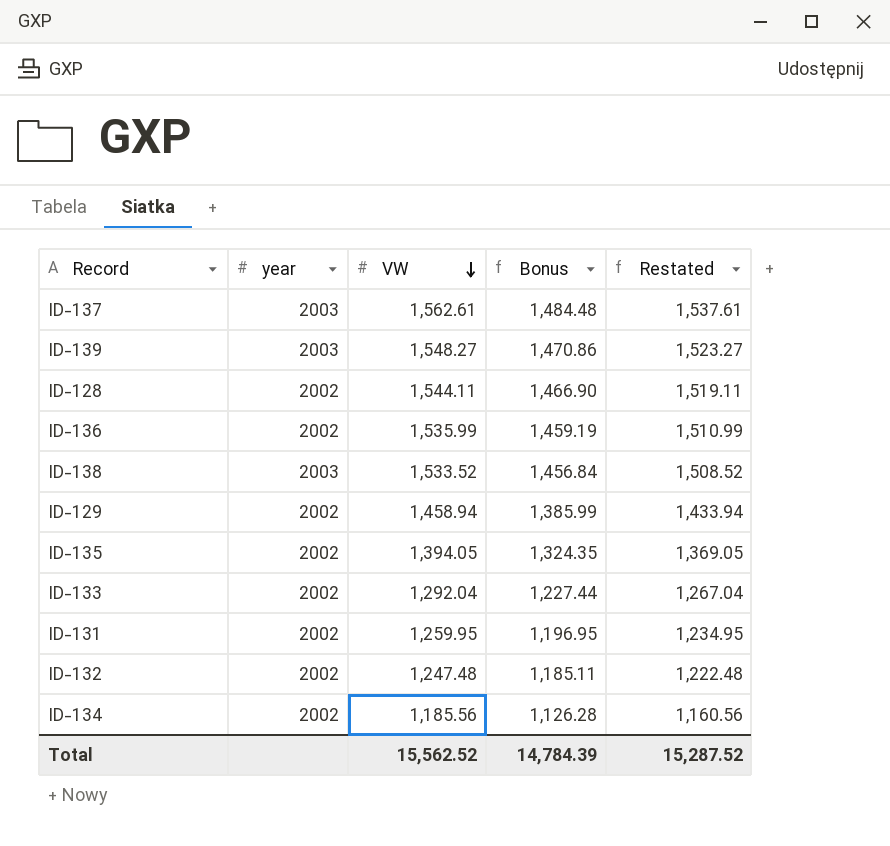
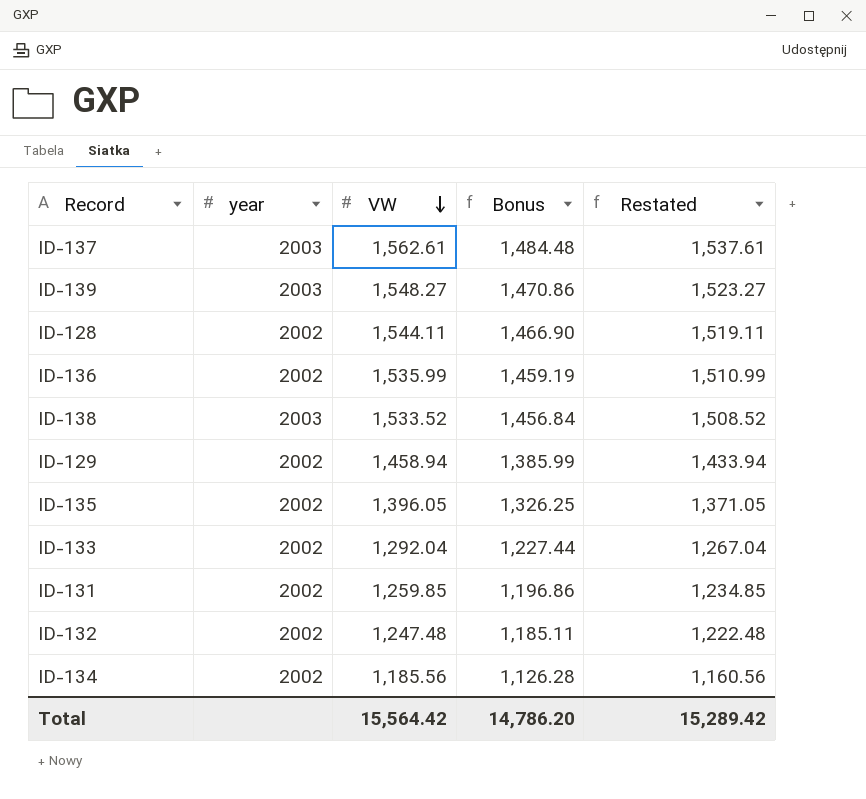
ID-135 | VW: 1,394.05 -> 1,396.05
ID-135 | Bonus: 1,324.35 -> 1,326.25
ID-135 | Restated: 1,369.05 -> 1,371.05
ID-131 | VW: 1,259.95 -> 1,259.85
ID-131 | Bonus: 1,196.95 -> 1,196.86
ID-131 | Restated: 1,234.95 -> 1,234.85
Total | VW: 15,562.52 -> 15,564.42
Total | Bonus: 14,784.39 -> 14,786.20
Total | Restated: 15,287.52 -> 15,289.42

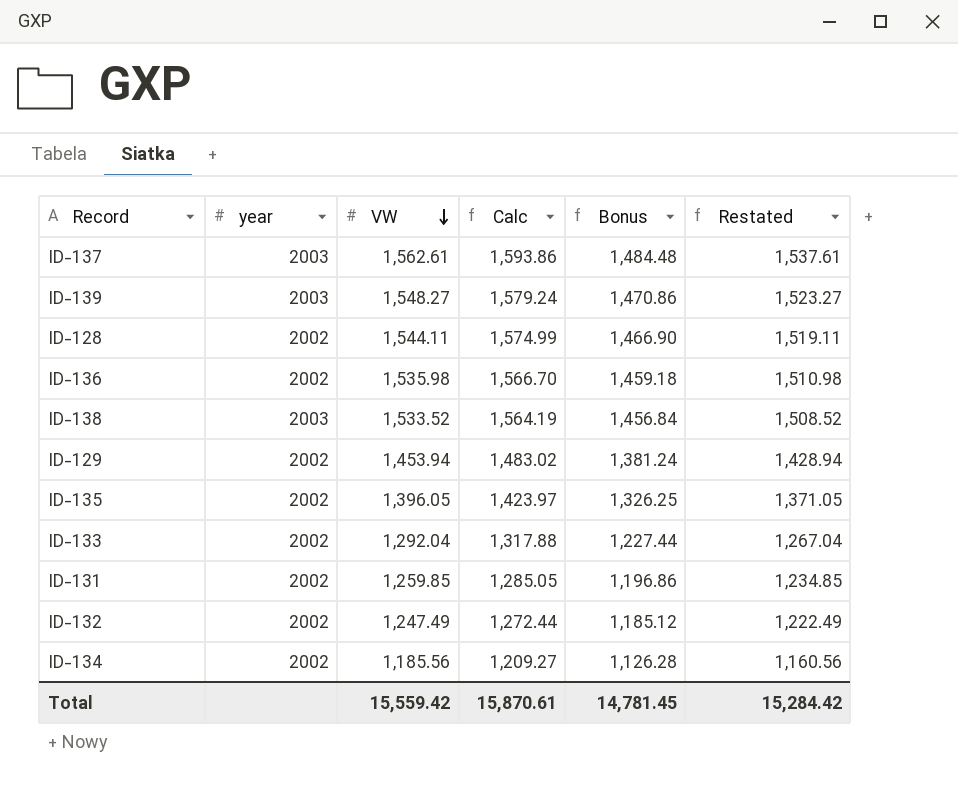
column Calc | formula: none -> [VW] * 1.02
ID-136 | VW: 1,535.99 -> 1,535.98
ID-136 | Bonus: 1,459.19 -> 1,459.18
ID-136 | Restated: 1,510.99 -> 1,510.98
ID-129 | VW: 1,458.94 -> 1,453.94
ID-129 | Bonus: 1,385.99 -> 1,381.24
ID-129 | Restated: 1,433.94 -> 1,428.94
ID-132 | VW: 1,247.48 -> 1,247.49
ID-132 | Bonus: 1,185.11 -> 1,185.12
ID-132 | Restated: 1,222.48 -> 1,222.49
Total | VW: 15,564.42 -> 15,559.42
Total | Bonus: 14,786.20 -> 14,781.45
Total | Restated: 15,289.42 -> 15,284.42

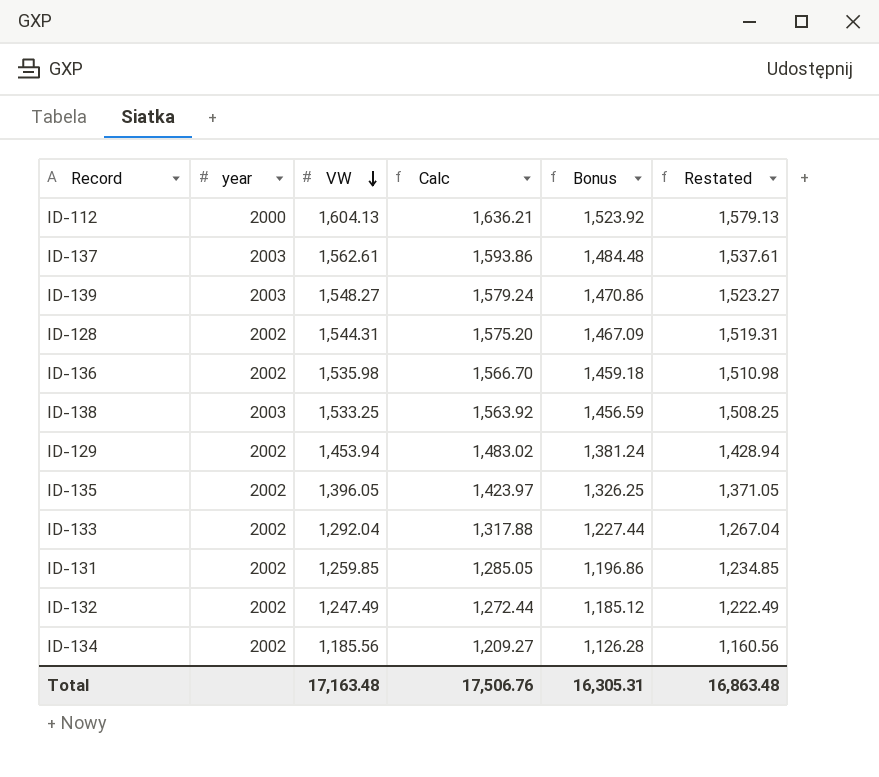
row ID-112: none -> 2000 | 1,604.13 | 1,636.21 | 1,523.92 | 1,579.13
ID-128 | VW: 1,544.11 -> 1,544.31
ID-128 | Calc: 1,574.99 -> 1,575.20
ID-128 | Bonus: 1,466.90 -> 1,467.09
ID-128 | Restated: 1,519.11 -> 1,519.31
ID-138 | VW: 1,533.52 -> 1,533.25
ID-138 | Calc: 1,564.19 -> 1,563.92
ID-138 | Bonus: 1,456.84 -> 1,456.59
ID-138 | Restated: 1,508.52 -> 1,508.25
Total | VW: 15,559.42 -> 17,163.48
Total | Calc: 15,870.61 -> 17,506.76
Total | Bonus: 14,781.45 -> 16,305.31
Total | Restated: 15,284.42 -> 16,863.48

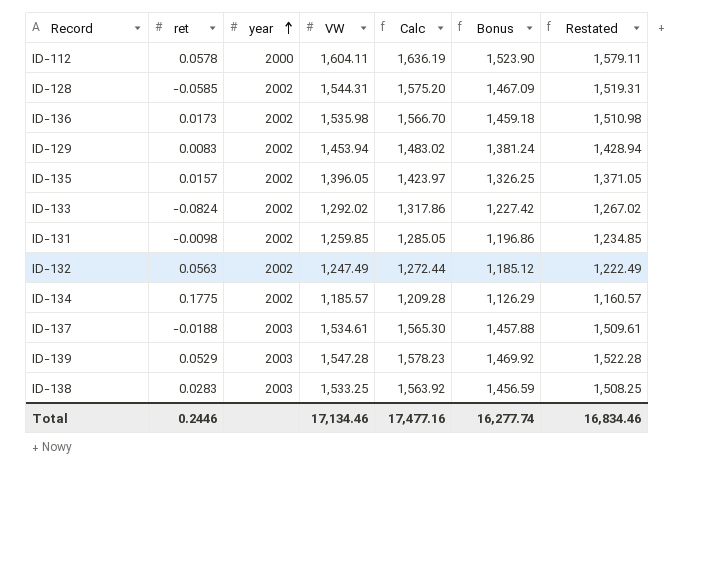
row order: VW descending -> year ascending
column ret | position: none -> 2
ID-112 | VW: 1,604.13 -> 1,604.11
ID-112 | Calc: 1,636.21 -> 1,636.19
ID-112 | Bonus: 1,523.92 -> 1,523.90
ID-112 | Restated: 1,579.13 -> 1,579.11
ID-133 | VW: 1,292.04 -> 1,292.02
ID-133 | Calc: 1,317.88 -> 1,317.86
ID-133 | Bonus: 1,227.44 -> 1,227.42
ID-133 | Restated: 1,267.04 -> 1,267.02
ID-134 | VW: 1,185.56 -> 1,185.57
ID-134 | Calc: 1,209.27 -> 1,209.28
ID-134 | Bonus: 1,126.28 -> 1,126.29
ID-134 | Restated: 1,160.56 -> 1,160.57
ID-137 | VW: 1,562.61 -> 1,534.61
ID-137 | Calc: 1,593.86 -> 1,565.30
ID-137 | Bonus: 1,484.48 -> 1,457.88
ID-137 | Restated: 1,537.61 -> 1,509.61
ID-139 | VW: 1,548.27 -> 1,547.28
ID-139 | Calc: 1,579.24 -> 1,578.23
ID-139 | Bonus: 1,470.86 -> 1,469.92
ID-139 | Restated: 1,523.27 -> 1,522.28
Total | VW: 17,163.48 -> 17,134.46
Total | Calc: 17,506.76 -> 17,477.16
Total | Bonus: 16,305.31 -> 16,277.74
Total | Restated: 16,863.48 -> 16,834.46

